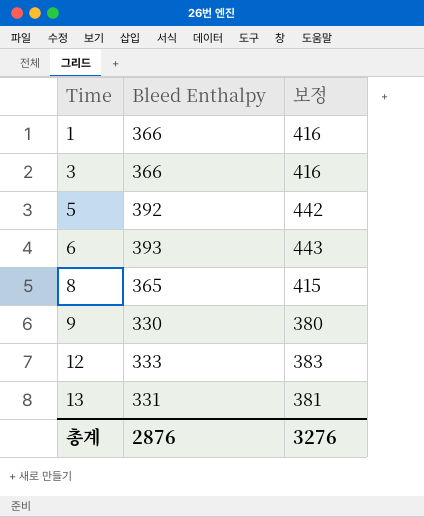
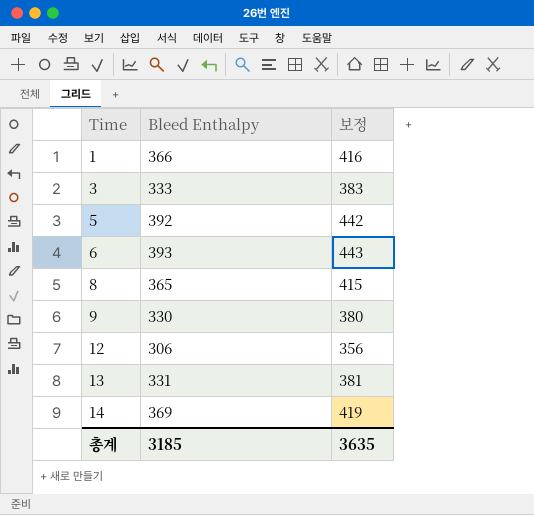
3 | Bleed Enthalpy: 366 -> 333
3 | 보정: 416 -> 383
12 | Bleed Enthalpy: 333 -> 306
12 | 보정: 383 -> 356
row 14: none -> 369 | 419
총계 | Bleed Enthalpy: 2876 -> 3185
총계 | 보정: 3276 -> 3635

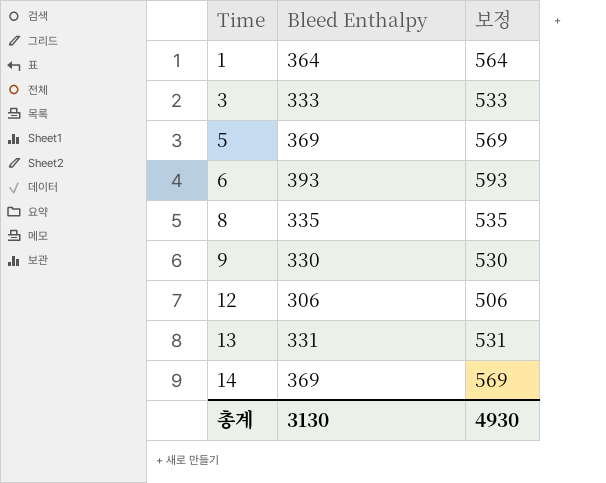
column 보정 | formula: [Bleed Enthalpy] + 50 -> [Bleed Enthalpy] + 200
1 | Bleed Enthalpy: 366 -> 364
5 | Bleed Enthalpy: 392 -> 369
8 | Bleed Enthalpy: 365 -> 335
총계 | Bleed Enthalpy: 3185 -> 3130
총계 | 보정: 3635 -> 4930

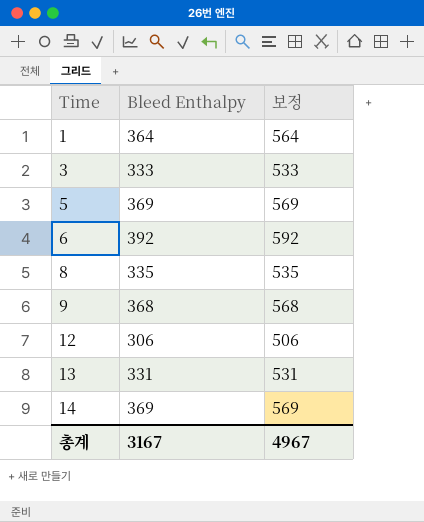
6 | Bleed Enthalpy: 393 -> 392
6 | 보정: 593 -> 592
9 | Bleed Enthalpy: 330 -> 368
9 | 보정: 530 -> 568
총계 | Bleed Enthalpy: 3130 -> 3167
총계 | 보정: 4930 -> 4967

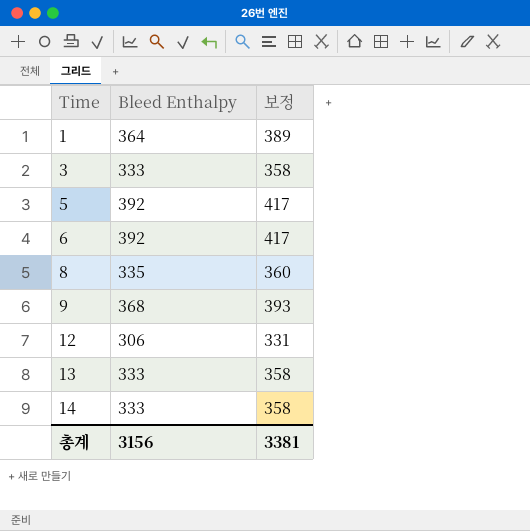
column 보정 | formula: [Bleed Enthalpy] + 200 -> [Bleed Enthalpy] + 25
5 | Bleed Enthalpy: 369 -> 392
13 | Bleed Enthalpy: 331 -> 333
14 | Bleed Enthalpy: 369 -> 333
총계 | Bleed Enthalpy: 3167 -> 3156
총계 | 보정: 4967 -> 3381

